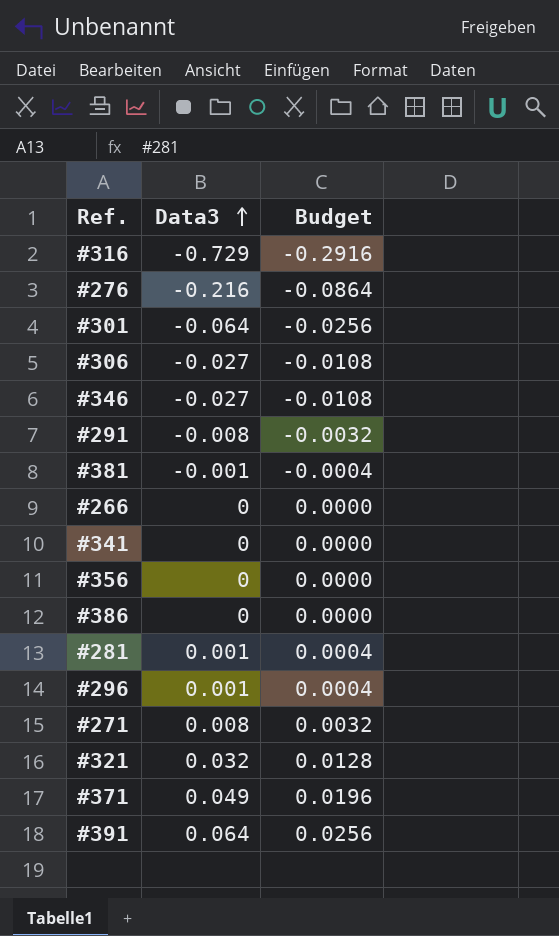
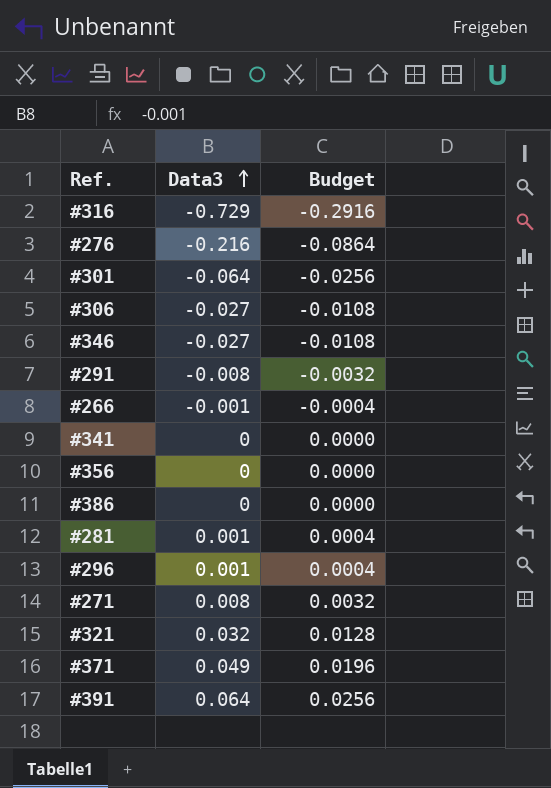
row #381: -0.001 | -0.0004 -> none
#266 | Data3: 0 -> -0.001
#266 | Budget: 0.0000 -> -0.0004

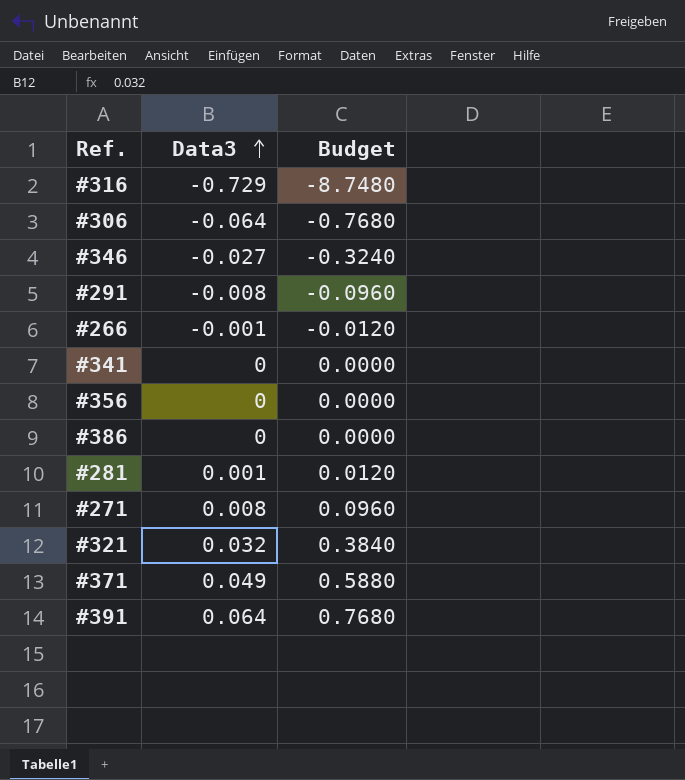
column Budget | formula: [Data3] * 0.4 -> [Data3] * 12
row #276: -0.216 | -0.0864 -> none
row #301: -0.064 | -0.0256 -> none
row #296: 0.001 | 0.0004 -> none
#306 | Data3: -0.027 -> -0.064

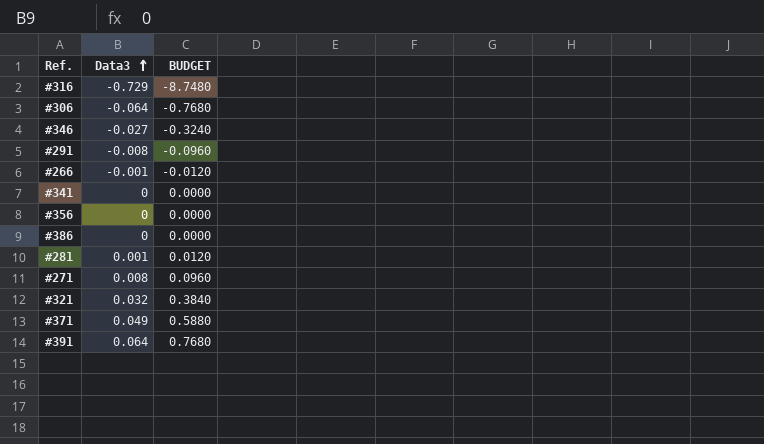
column name: Budget -> BUDGET

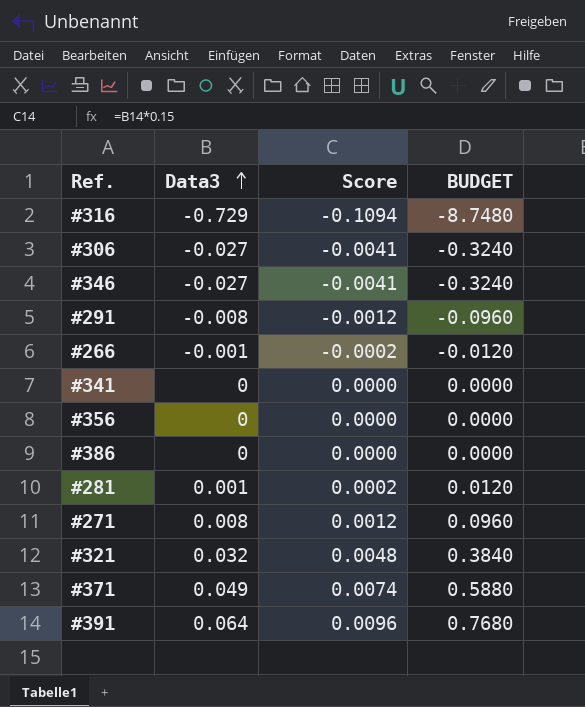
column Score | formula: none -> [Data3] * 0.15
#306 | Data3: -0.064 -> -0.027
#306 | BUDGET: -0.7680 -> -0.3240

